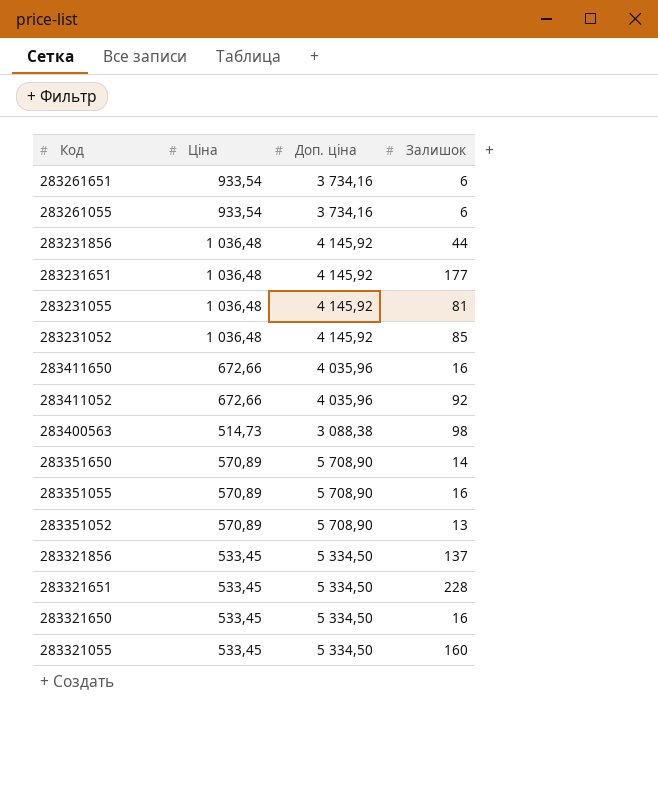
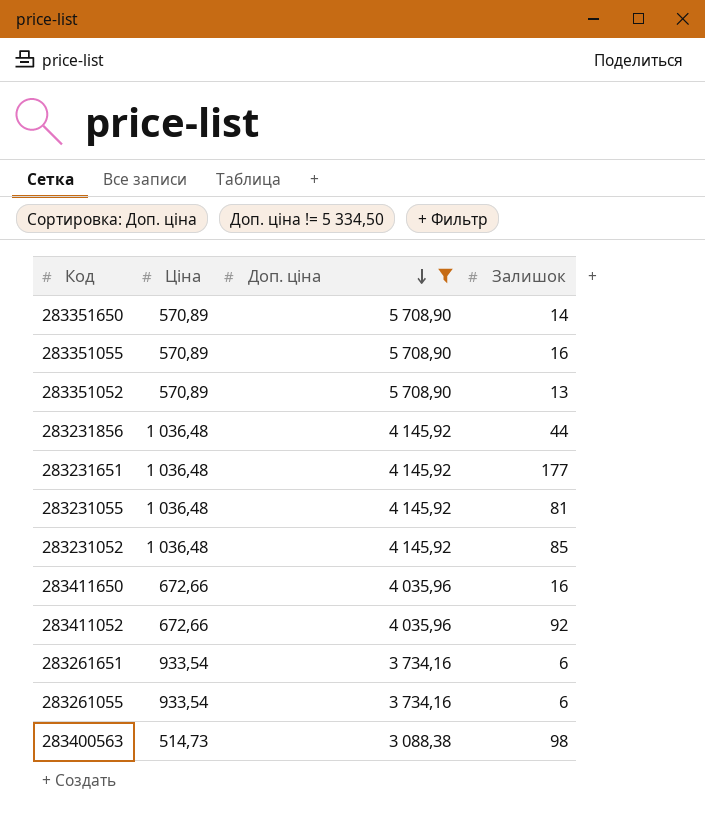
filter: none -> Доп. ціна != 5 334,50
row order: none -> Доп. ціна descending

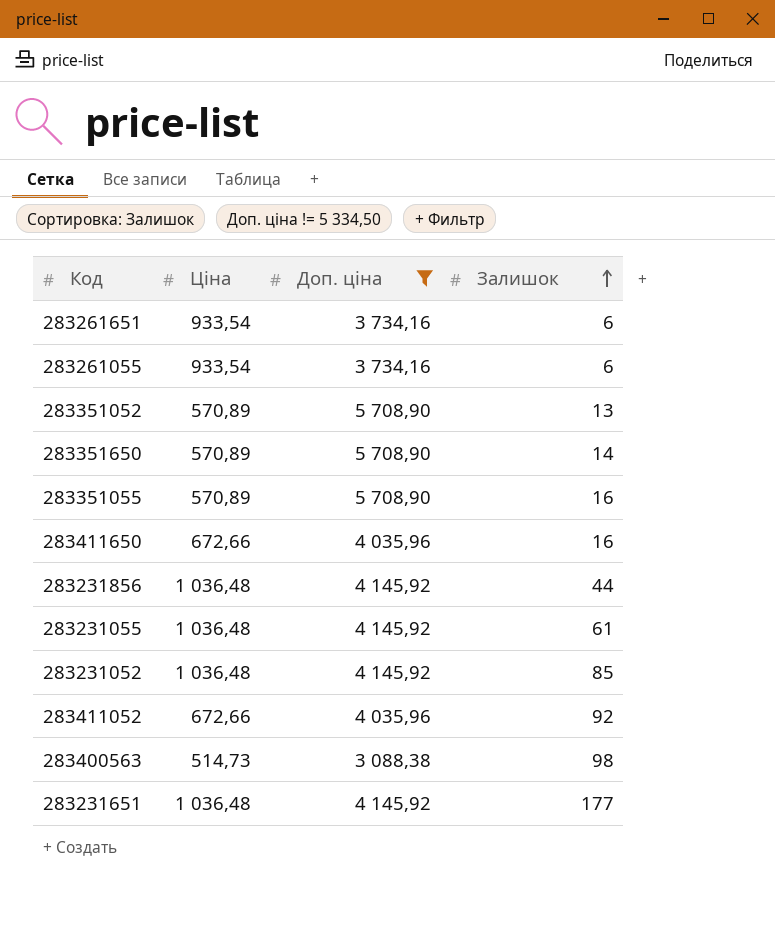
row order: Доп. ціна descending -> Залишок ascending
283231055 | Залишок: 81 -> 61

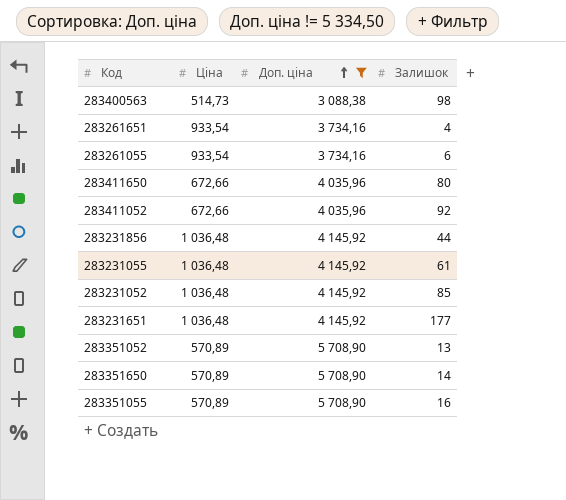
row order: Залишок ascending -> Доп. ціна ascending
283261651 | Залишок: 6 -> 4
283411650 | Залишок: 16 -> 80

